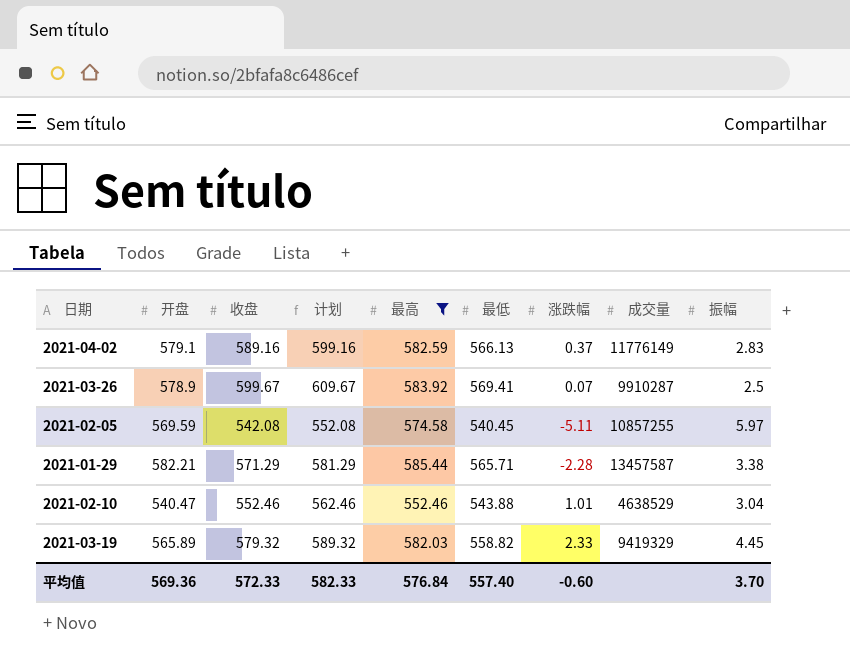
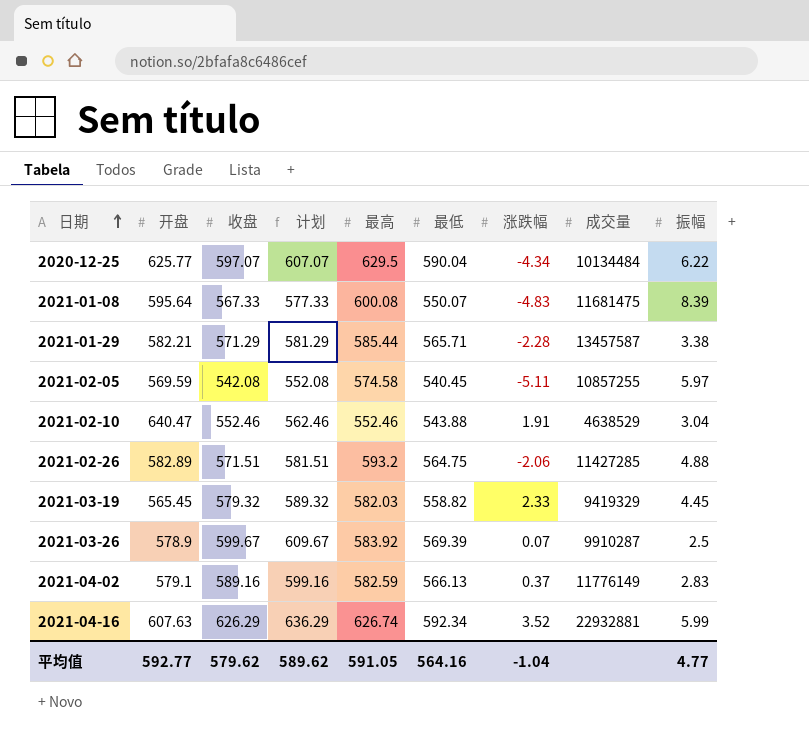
filter: 最高 <= 585.44 -> none
row order: none -> 日期 ascending
2021-02-10 | 开盘: 540.47 -> 640.47
2021-02-10 | 涨跌幅: 1.01 -> 1.91
2021-03-19 | 开盘: 565.89 -> 565.45
2021-03-26 | 最低: 569.41 -> 569.39
平均值 | 开盘: 569.36 -> 592.77
平均值 | 收盘: 572.33 -> 579.62
平均值 | 计划: 582.33 -> 589.62
平均值 | 最高: 576.84 -> 591.05
平均值 | 最低: 557.40 -> 564.16
平均值 | 涨跌幅: -0.60 -> -1.04
平均值 | 振幅: 3.70 -> 4.77

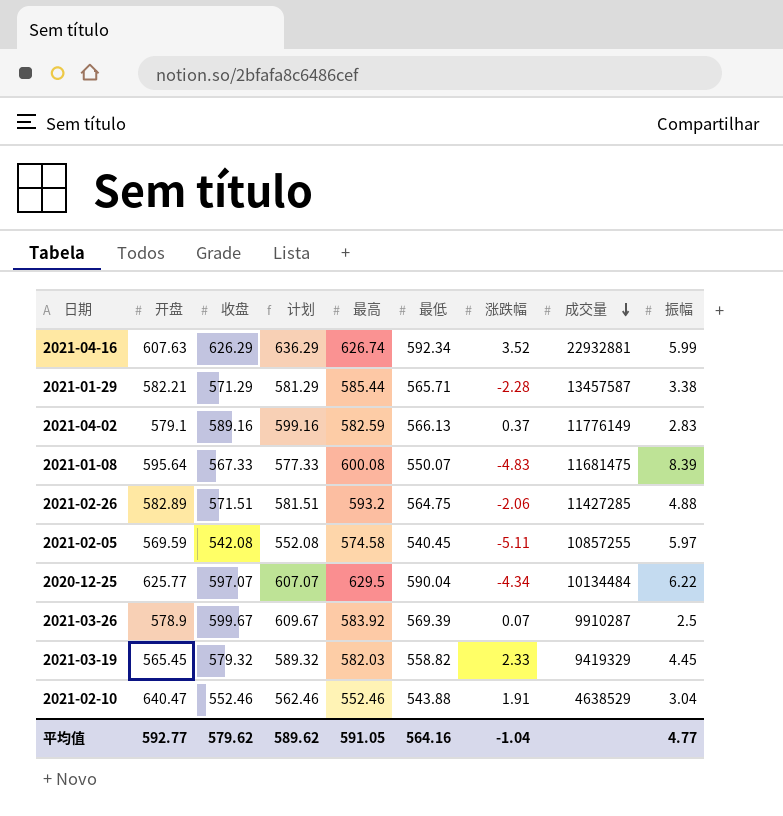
row order: 日期 ascending -> 成交量 descending

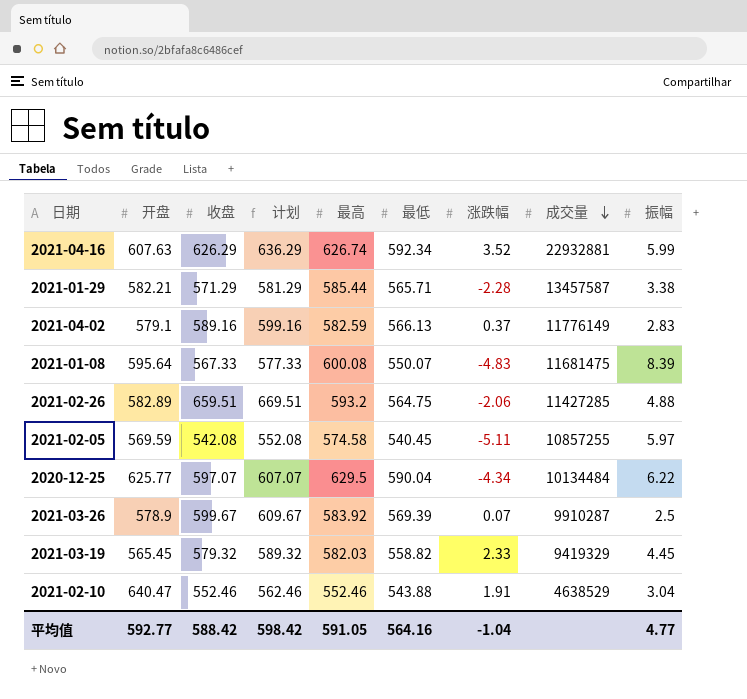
2021-02-26 | 收盘: 571.51 -> 659.51
2021-02-26 | 计划: 581.51 -> 669.51
平均值 | 收盘: 579.62 -> 588.42
平均值 | 计划: 589.62 -> 598.42

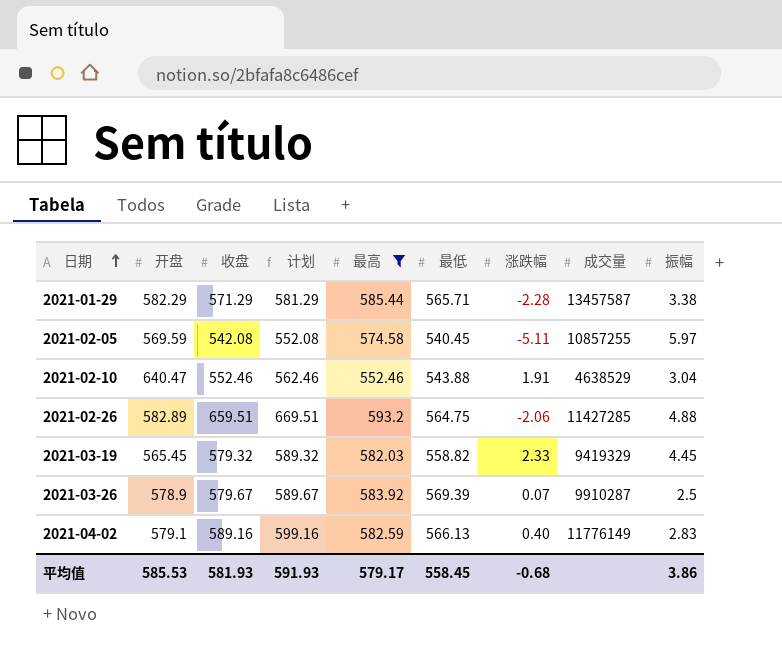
filter: none -> 最高 <= 593.2
row order: 成交量 descending -> 日期 ascending
2021-01-29 | 开盘: 582.21 -> 582.29
2021-03-26 | 收盘: 599.67 -> 579.67
2021-03-26 | 计划: 609.67 -> 589.67
2021-04-02 | 涨跌幅: 0.37 -> 0.40
平均值 | 开盘: 592.77 -> 585.53
平均值 | 收盘: 588.42 -> 581.93
平均值 | 计划: 598.42 -> 591.93
平均值 | 最高: 591.05 -> 579.17
平均值 | 最低: 564.16 -> 558.45
平均值 | 涨跌幅: -1.04 -> -0.68
平均值 | 振幅: 4.77 -> 3.86

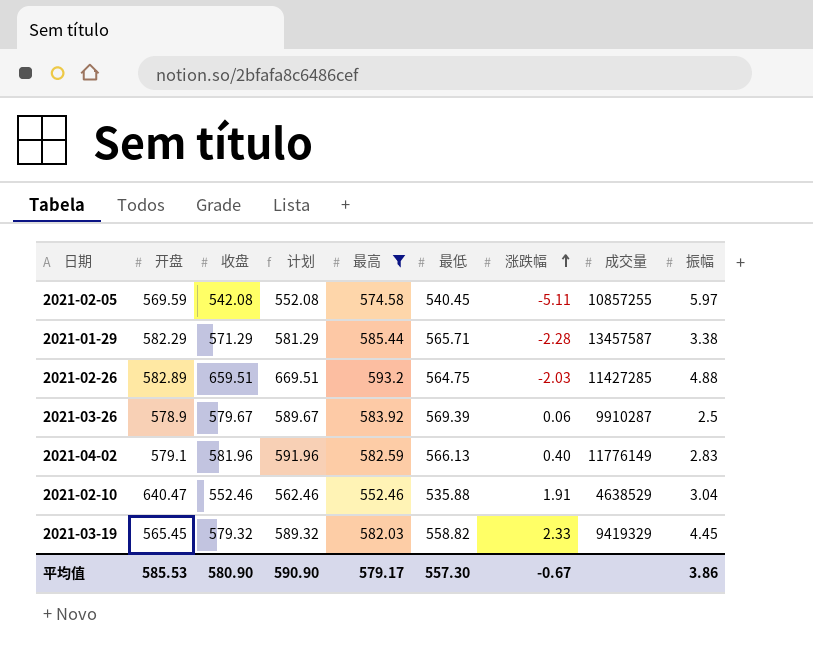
row order: 日期 ascending -> 涨跌幅 ascending
2021-02-26 | 涨跌幅: -2.06 -> -2.03
2021-03-26 | 涨跌幅: 0.07 -> 0.06
2021-04-02 | 收盘: 589.16 -> 581.96
2021-04-02 | 计划: 599.16 -> 591.96
2021-02-10 | 最低: 543.88 -> 535.88
平均值 | 收盘: 581.93 -> 580.90
平均值 | 计划: 591.93 -> 590.90
平均值 | 最低: 558.45 -> 557.30
平均值 | 涨跌幅: -0.68 -> -0.67

